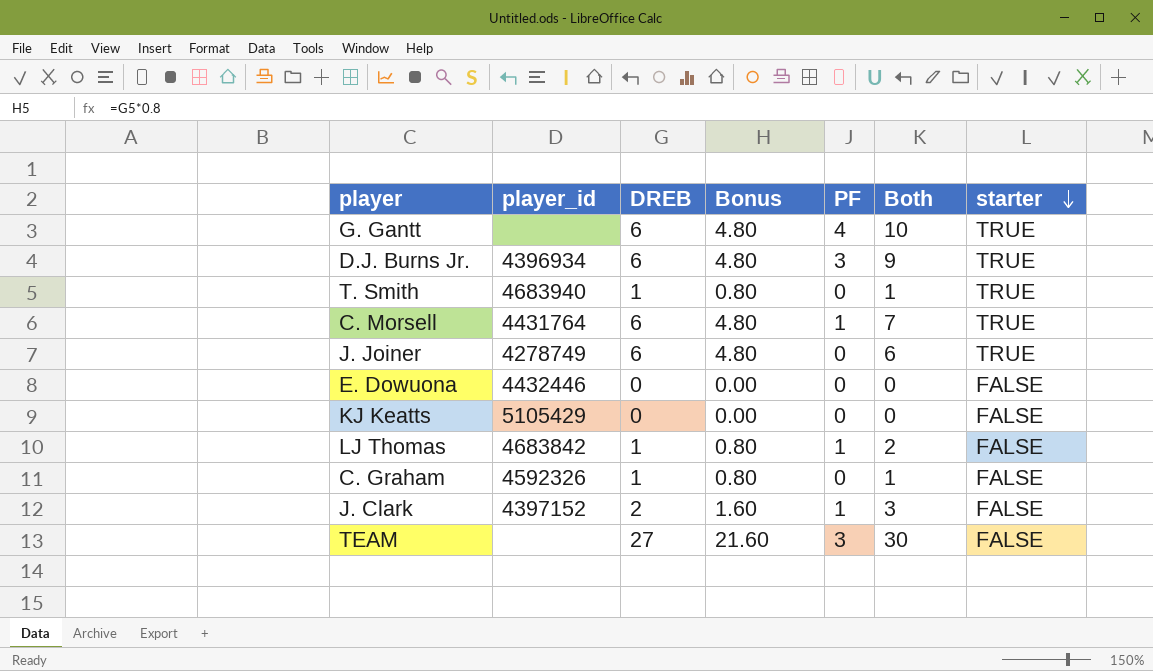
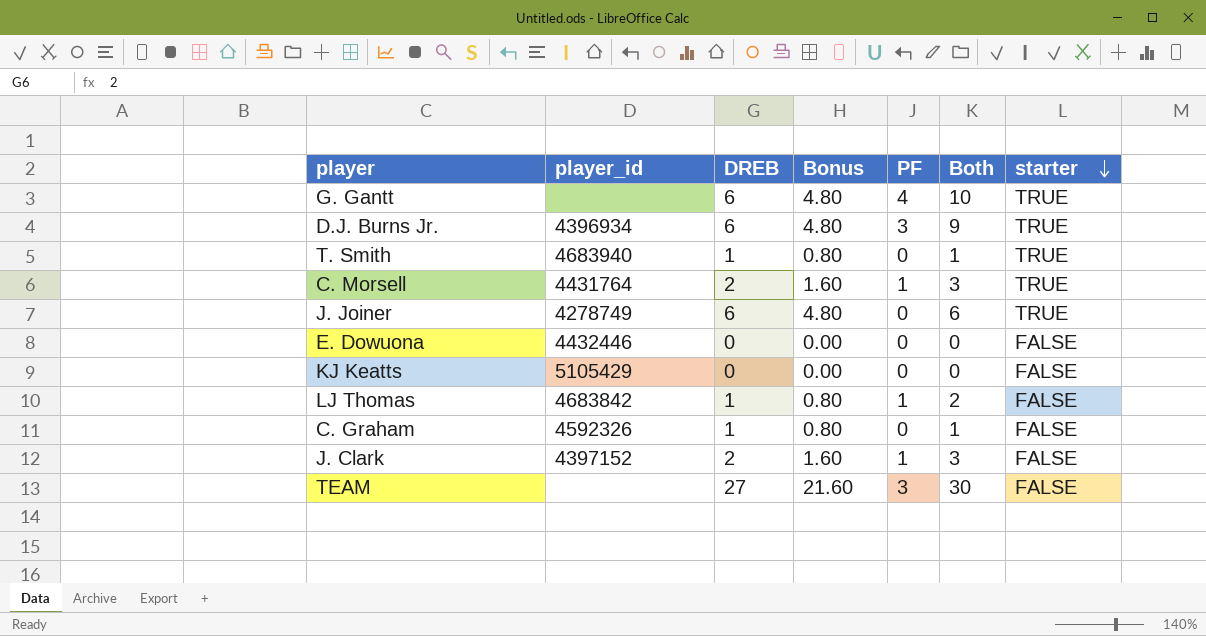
C. Morsell | DREB: 6 -> 2
C. Morsell | Bonus: 4.80 -> 1.60
C. Morsell | Both: 7 -> 3

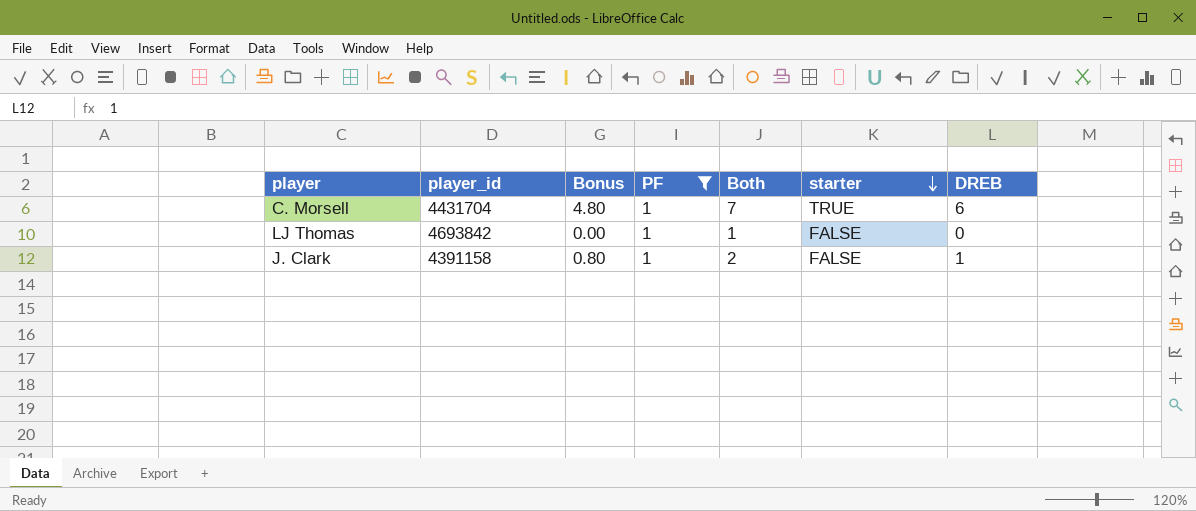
filter: none -> PF = 1
column DREB | position: 3 -> 7
C. Morsell | player_id: 4431764 -> 4431704
C. Morsell | Bonus: 1.60 -> 4.80
C. Morsell | Both: 3 -> 7
C. Morsell | DREB: 2 -> 6
LJ Thomas | player_id: 4683842 -> 4693842
LJ Thomas | Bonus: 0.80 -> 0.00
LJ Thomas | Both: 2 -> 1
LJ Thomas | DREB: 1 -> 0
J. Clark | player_id: 4397152 -> 4391158
J. Clark | Bonus: 1.60 -> 0.80
J. Clark | Both: 3 -> 2
J. Clark | DREB: 2 -> 1

